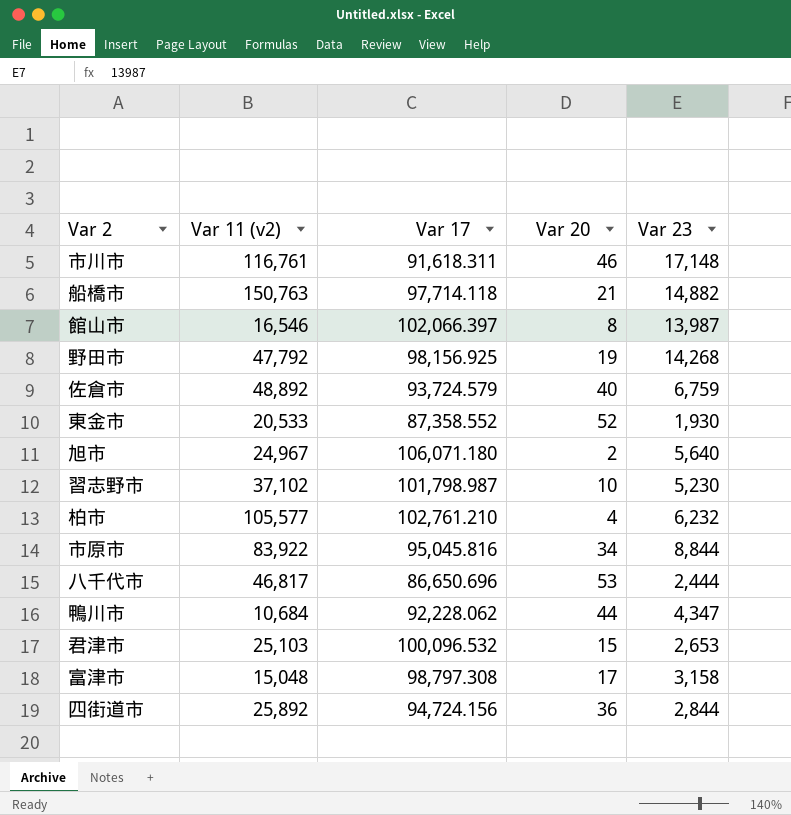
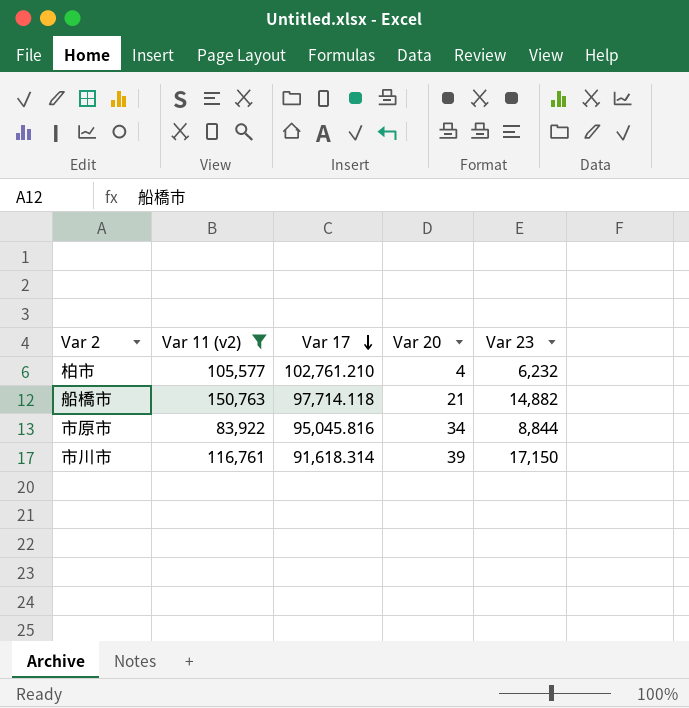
filter: none -> Var 11 (v2) >= 83,922
row order: none -> Var 17 descending
市川市 | Var 17: 91,618.311 -> 91,618.314
市川市 | Var 20: 46 -> 39
市川市 | Var 23: 17,148 -> 17,150

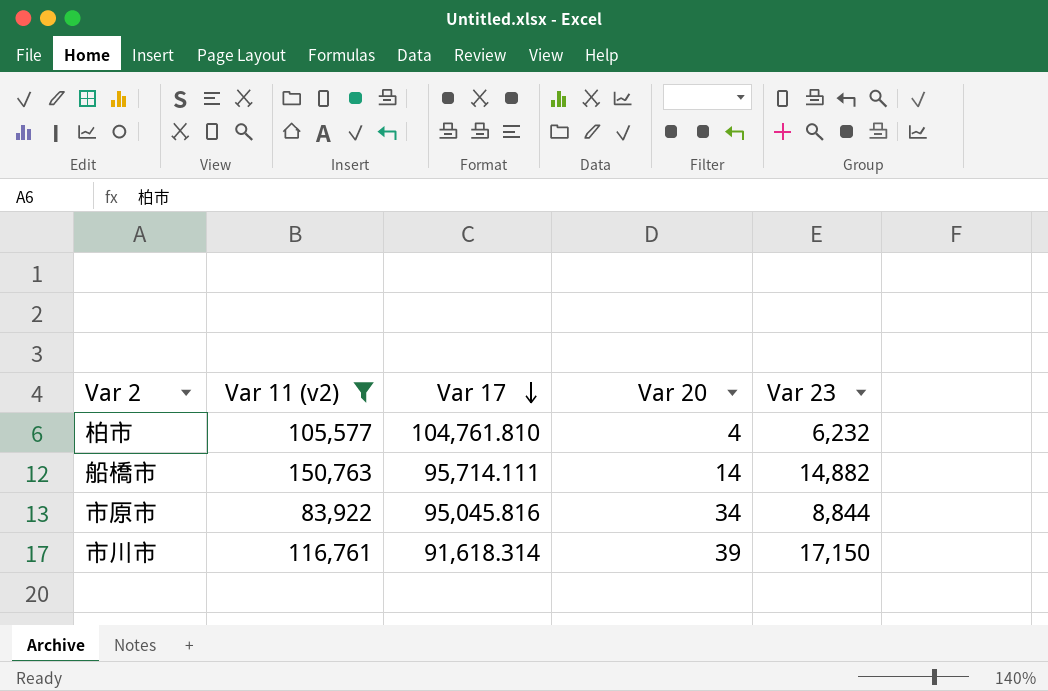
柏市 | Var 17: 102,761.210 -> 104,761.810
船橋市 | Var 17: 97,714.118 -> 95,714.111
船橋市 | Var 20: 21 -> 14

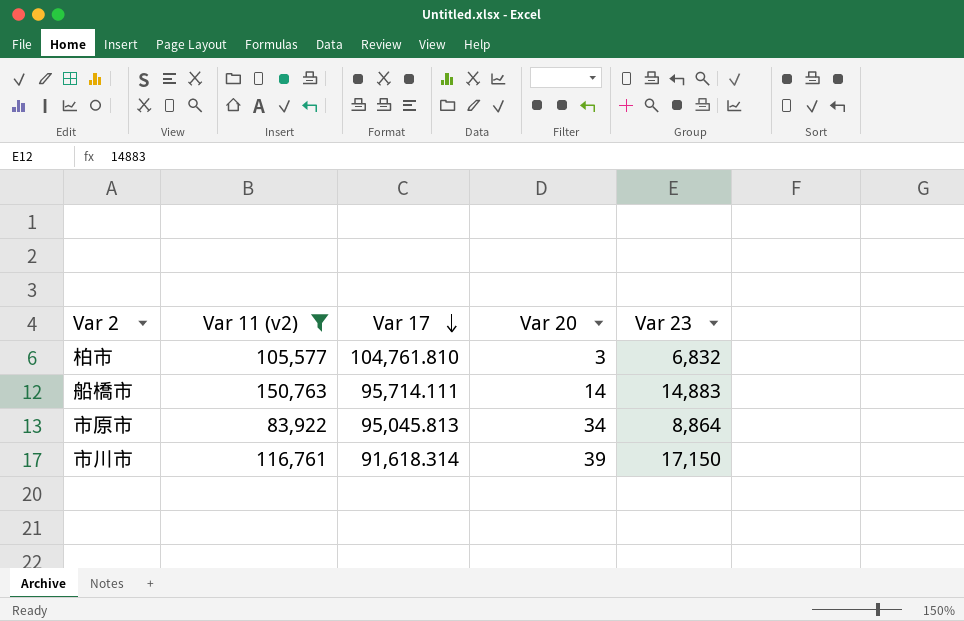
柏市 | Var 20: 4 -> 3
柏市 | Var 23: 6,232 -> 6,832
船橋市 | Var 23: 14,882 -> 14,883
市原市 | Var 17: 95,045.816 -> 95,045.813
市原市 | Var 23: 8,844 -> 8,864

